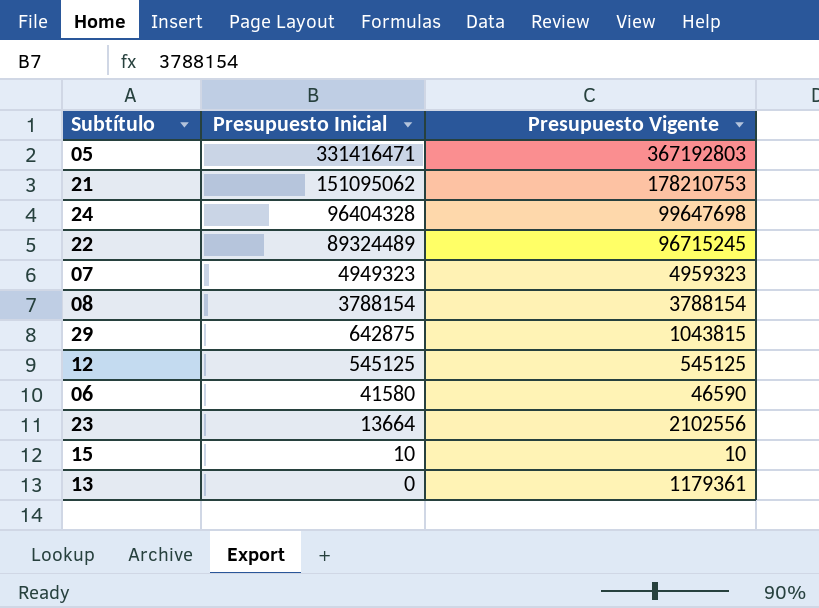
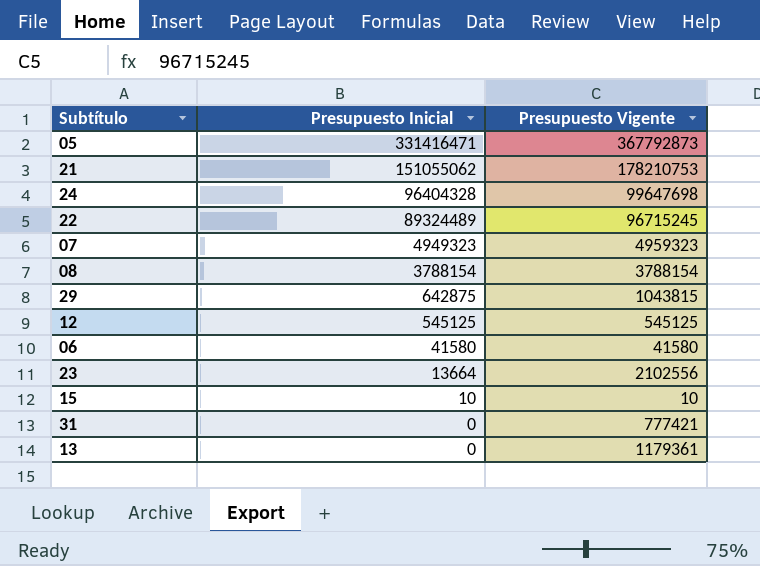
05 | Presupuesto Vigente: 367192803 -> 367792873
21 | Presupuesto Inicial: 151095062 -> 151055062
06 | Presupuesto Vigente: 46590 -> 41580
row 31: none -> 0 | 777421

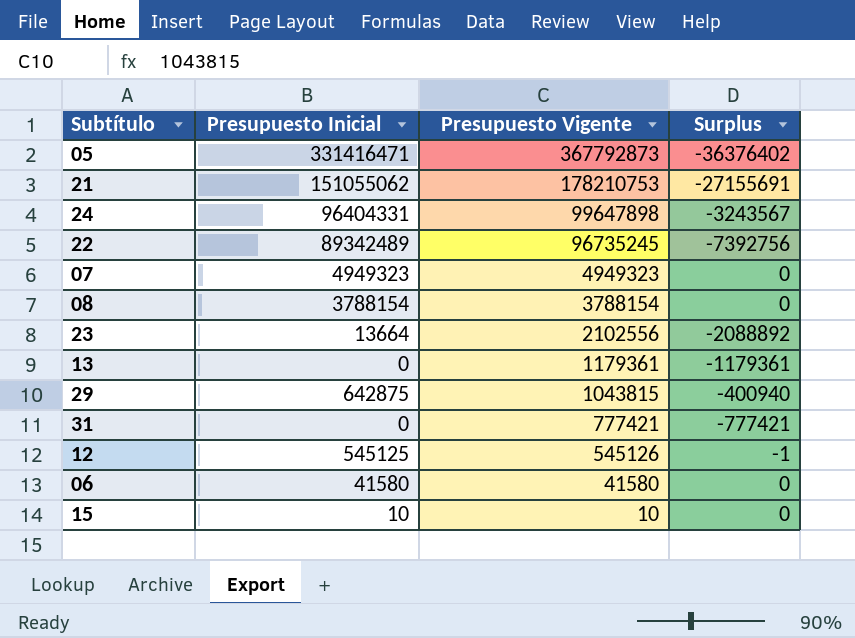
row order: Presupuesto Inicial descending -> Presupuesto Vigente descending
column Surplus | formula: none -> [Presupuesto Inicial] - [Presupuesto Vigente]
24 | Presupuesto Inicial: 96404328 -> 96404331
24 | Presupuesto Vigente: 99647698 -> 99647898
22 | Presupuesto Inicial: 89324489 -> 89342489
22 | Presupuesto Vigente: 96715245 -> 96735245
07 | Presupuesto Vigente: 4959323 -> 4949323
12 | Presupuesto Vigente: 545125 -> 545126

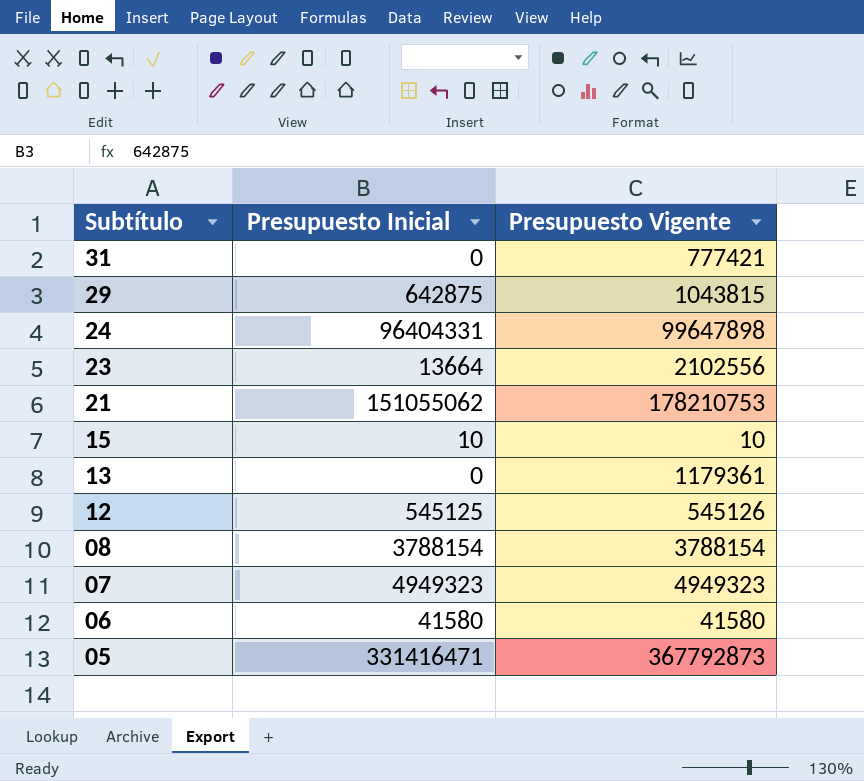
row order: Presupuesto Vigente descending -> Subtítulo descending
column Surplus | formula: [Presupuesto Inicial] - [Presupuesto Vigente] -> none
row 22: 89342489 | 96735245 | -7392756 -> none

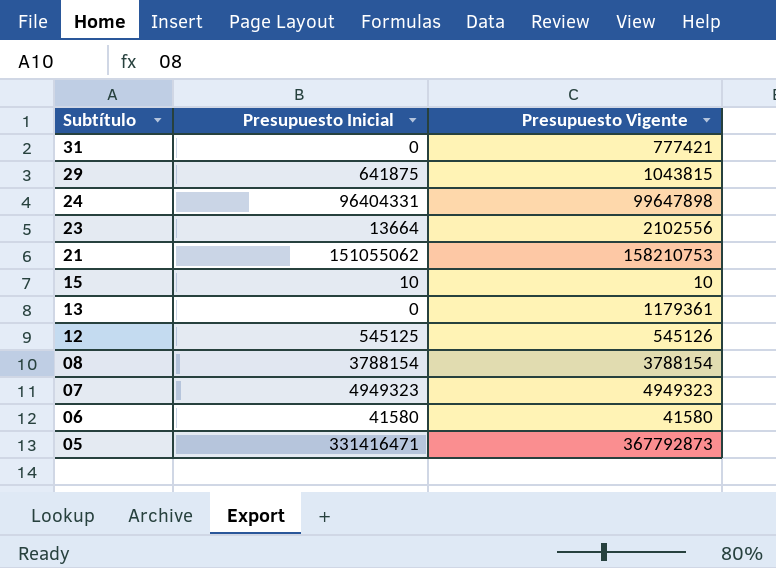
29 | Presupuesto Inicial: 642875 -> 641875
21 | Presupuesto Vigente: 178210753 -> 158210753

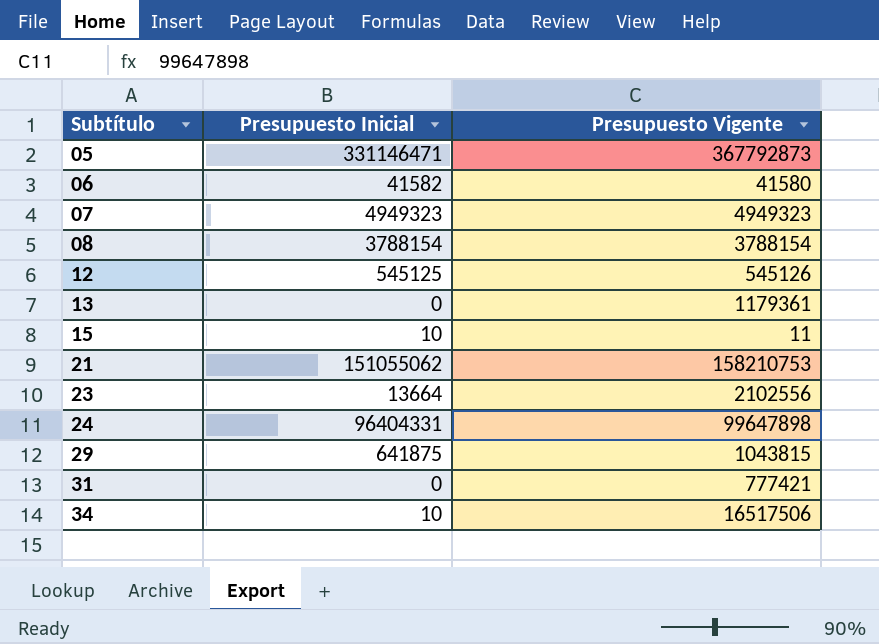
row order: Subtítulo descending -> Subtítulo ascending
05 | Presupuesto Inicial: 331416471 -> 331146471
06 | Presupuesto Inicial: 41580 -> 41582
15 | Presupuesto Vigente: 10 -> 11
row 34: none -> 10 | 16517506

